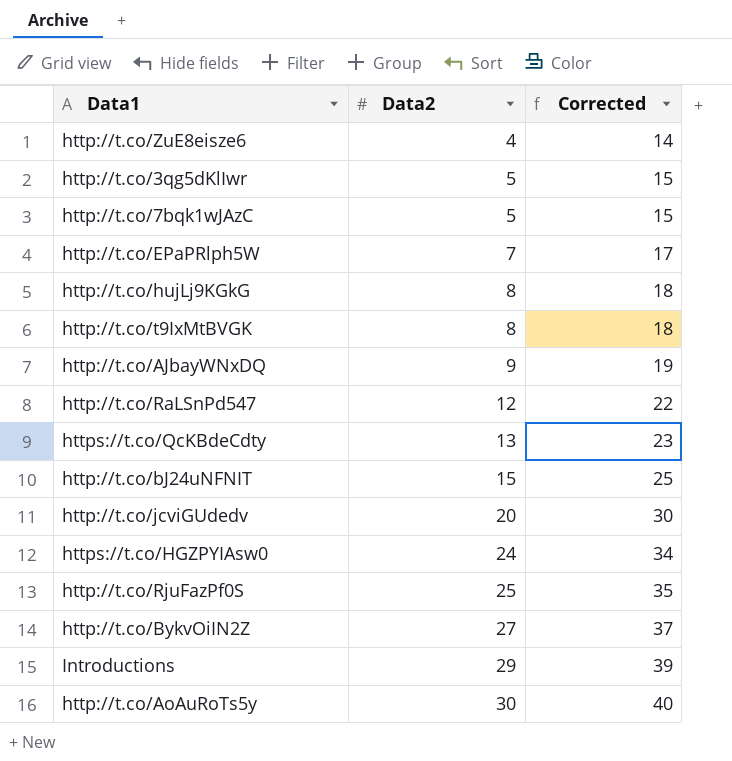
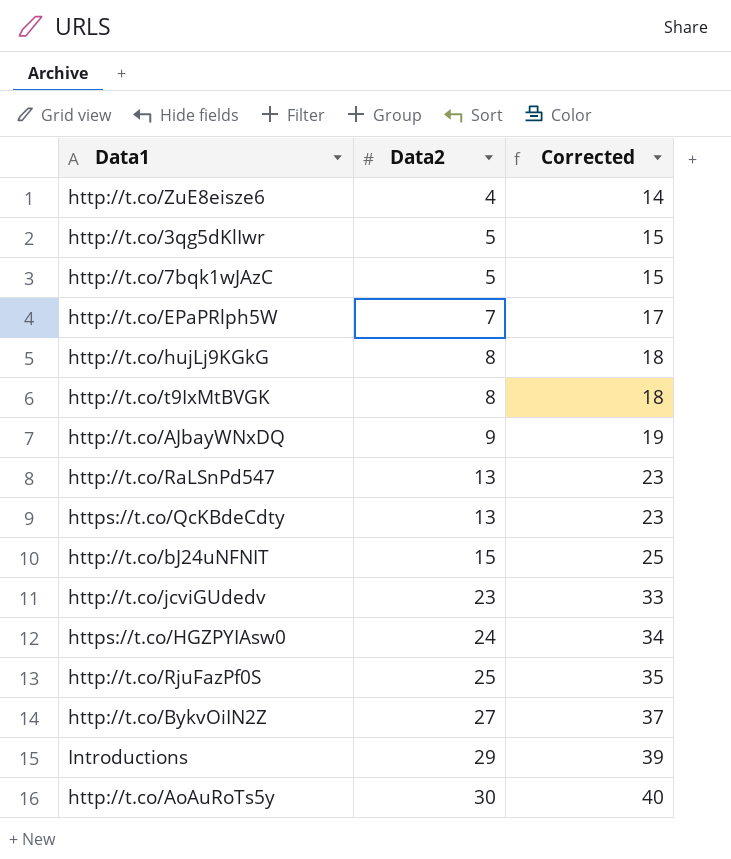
http://t.co/RaLSnPd547 | Data2: 12 -> 13
http://t.co/RaLSnPd547 | Corrected: 22 -> 23
http://t.co/jcviGUdedv | Data2: 20 -> 23
http://t.co/jcviGUdedv | Corrected: 30 -> 33

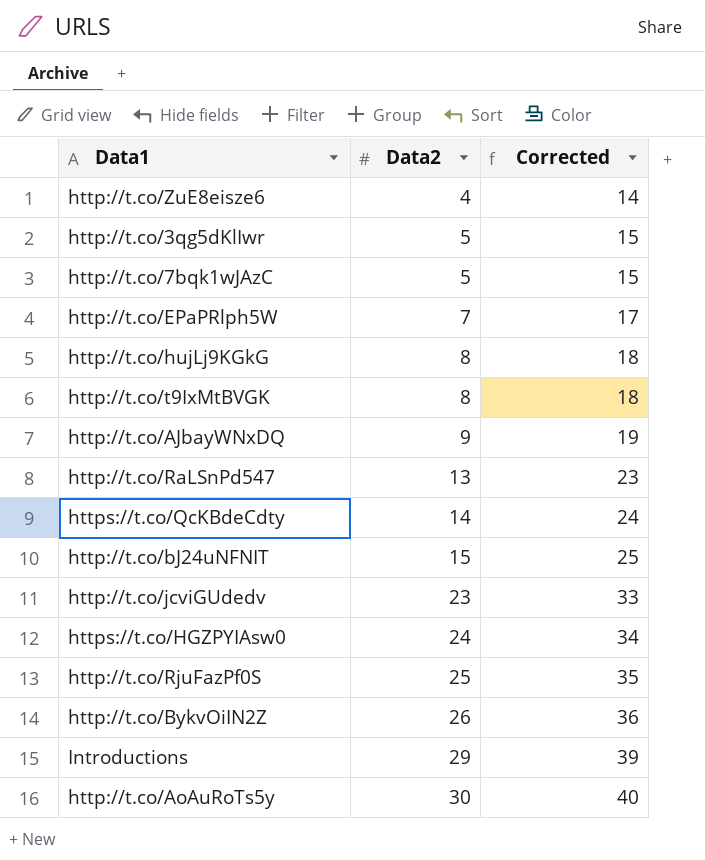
https://t.co/QcKBdeCdty | Data2: 13 -> 14
https://t.co/QcKBdeCdty | Corrected: 23 -> 24
http://t.co/BykvOiIN2Z | Data2: 27 -> 26
http://t.co/BykvOiIN2Z | Corrected: 37 -> 36

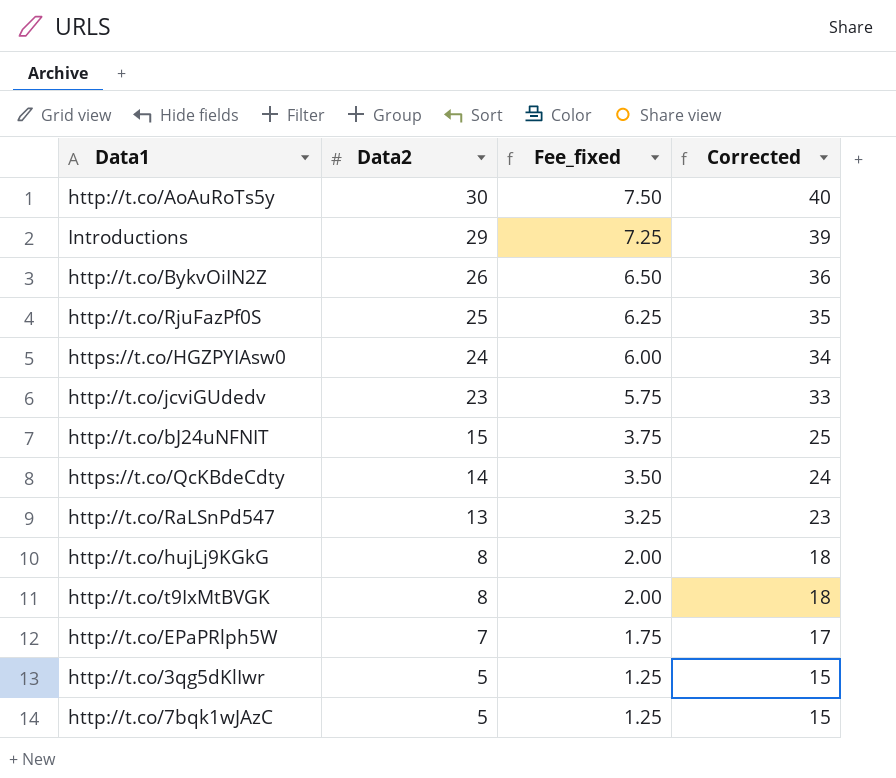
row order: Data2 ascending -> Data2 descending
column Fee_fixed | formula: none -> [Data2] * 0.25
row http://t.co/ZuE8eisze6: 4 | 14 -> none
row http://t.co/AJbayWNxDQ: 9 | 19 -> none

